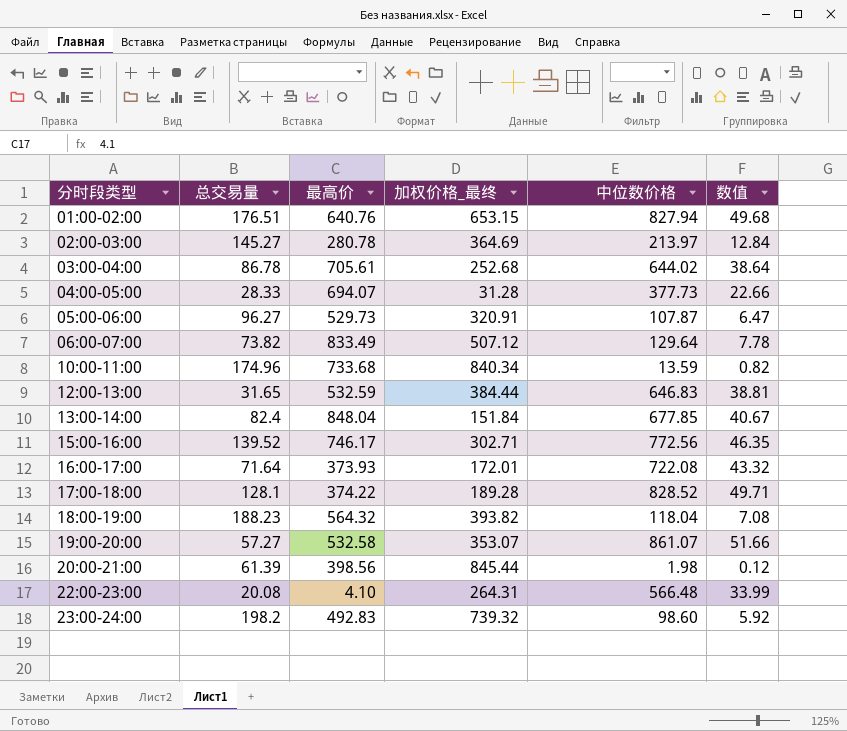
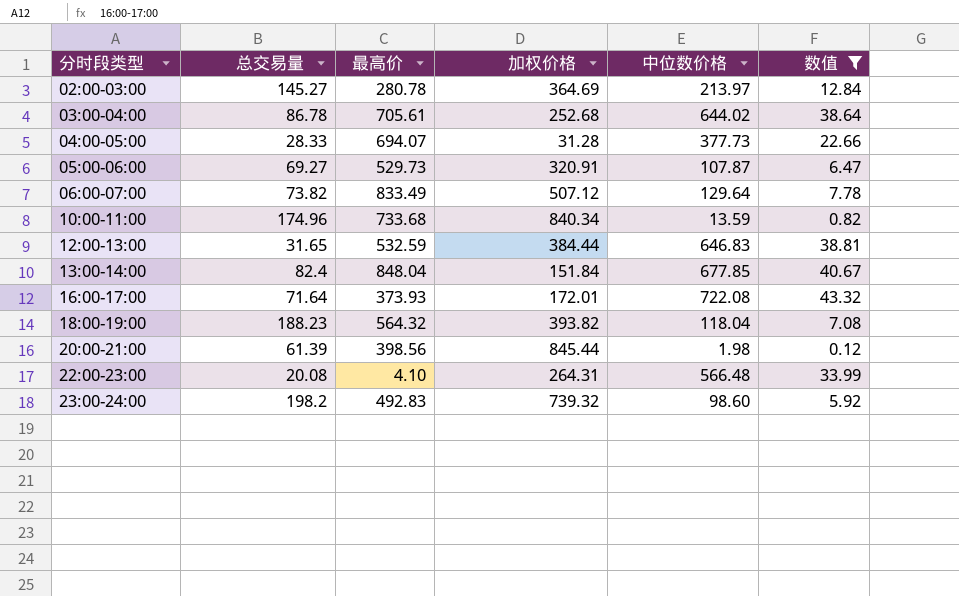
filter: none -> 数值 <= 43.32
column name: 加权价格_最终 -> 加权价格
05:00-06:00 | 总交易量: 96.27 -> 69.27

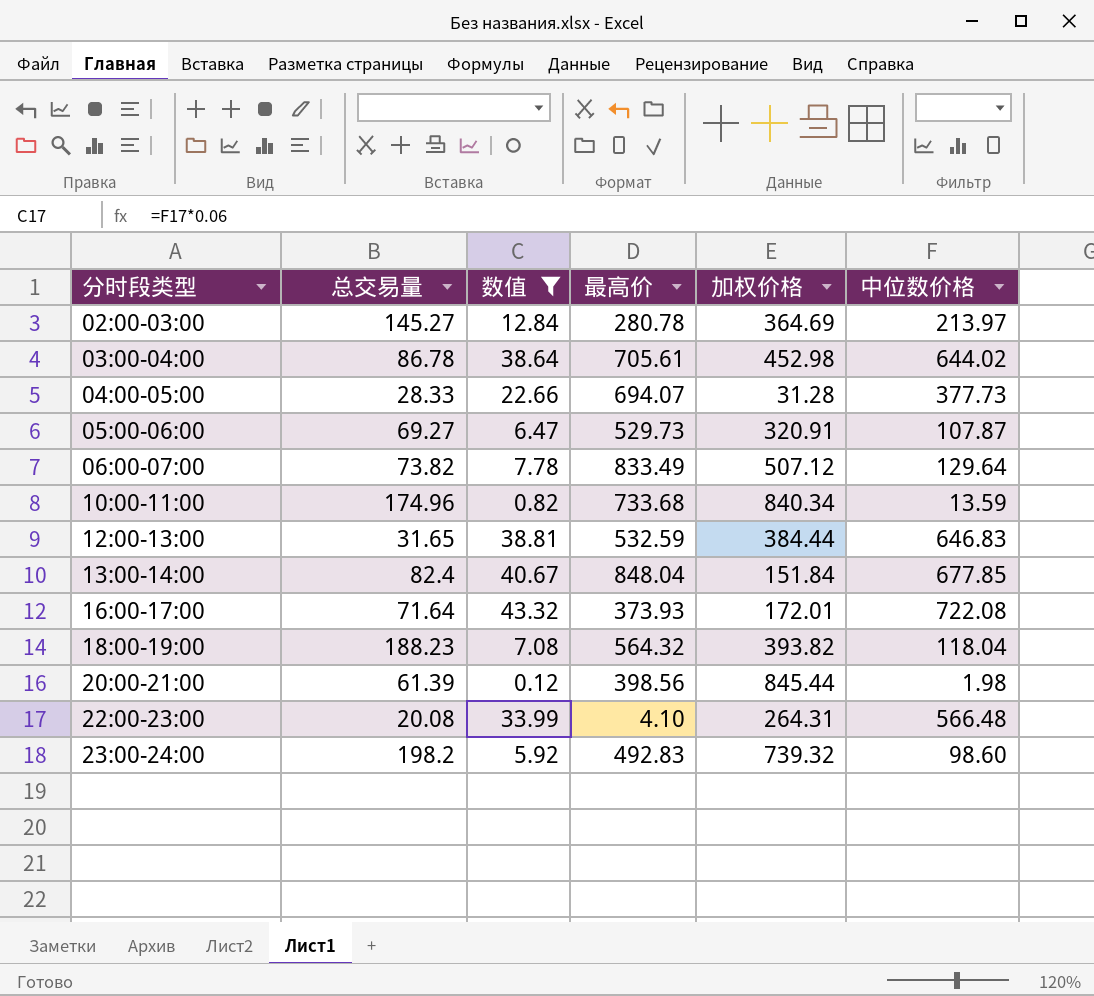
column 数值 | position: 6 -> 3
03:00-04:00 | 加权价格: 252.68 -> 452.98

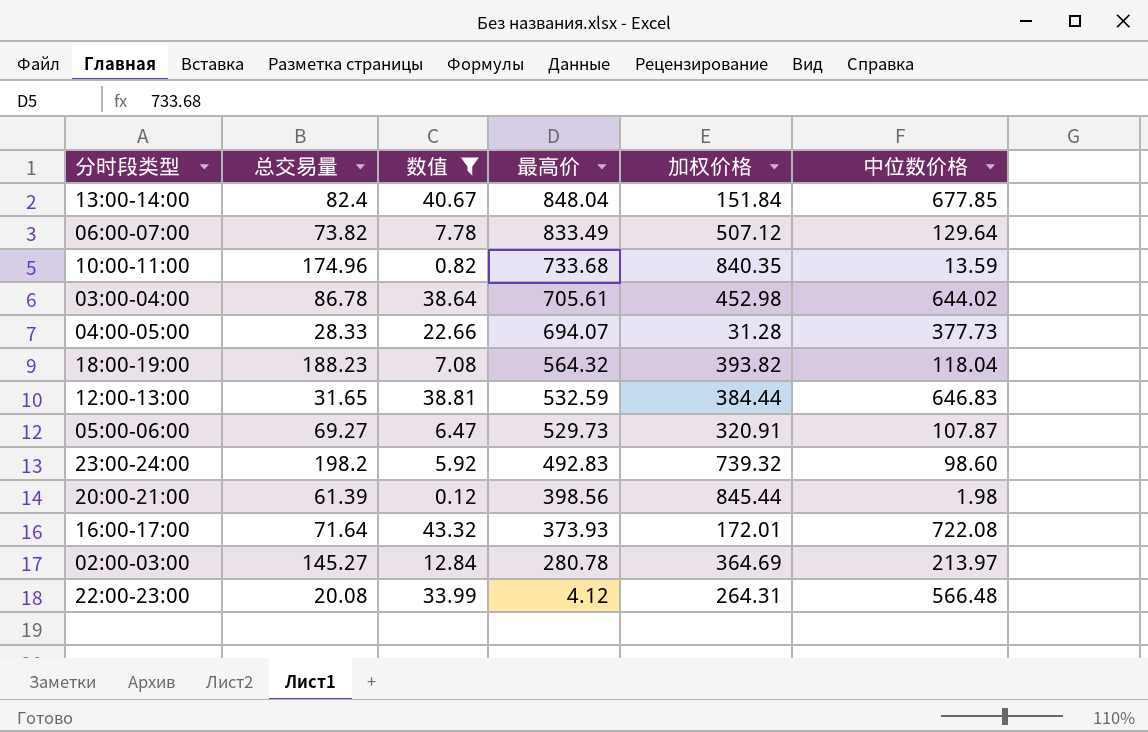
row order: 分时段类型 ascending -> 最高价 descending
10:00-11:00 | 加权价格: 840.34 -> 840.35
22:00-23:00 | 最高价: 4.10 -> 4.12

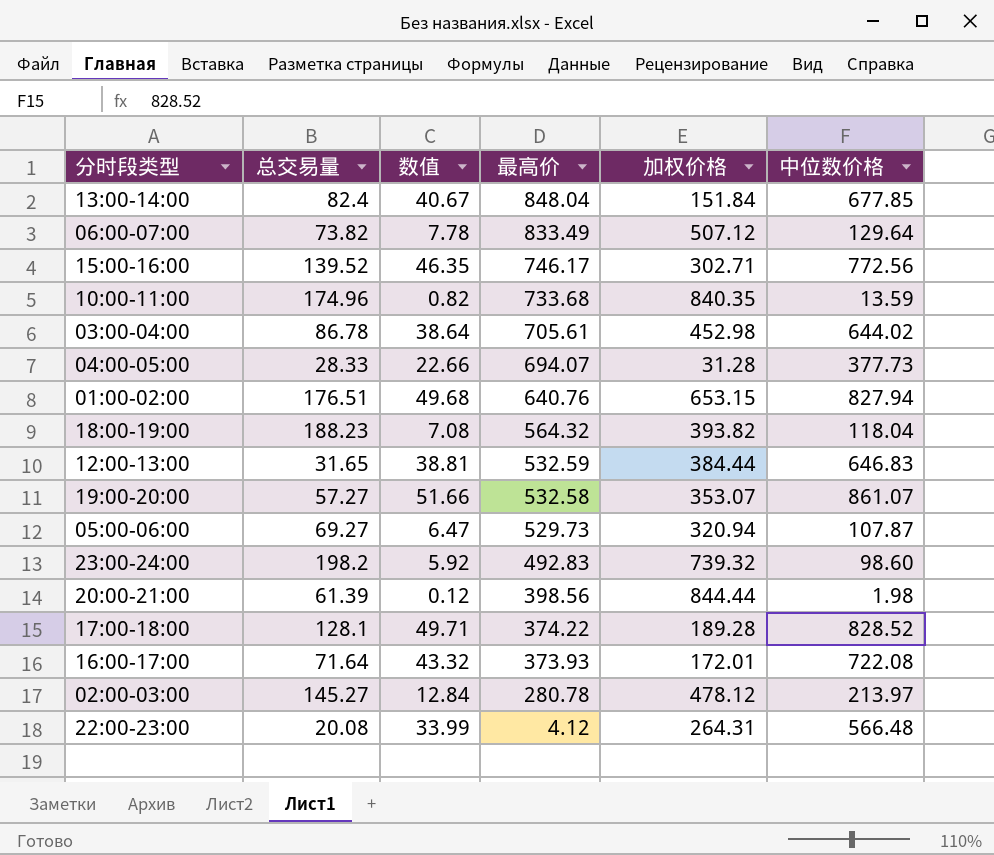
filter: 数值 <= 43.32 -> none
05:00-06:00 | 加权价格: 320.91 -> 320.94
20:00-21:00 | 加权价格: 845.44 -> 844.44
02:00-03:00 | 加权价格: 364.69 -> 478.12

